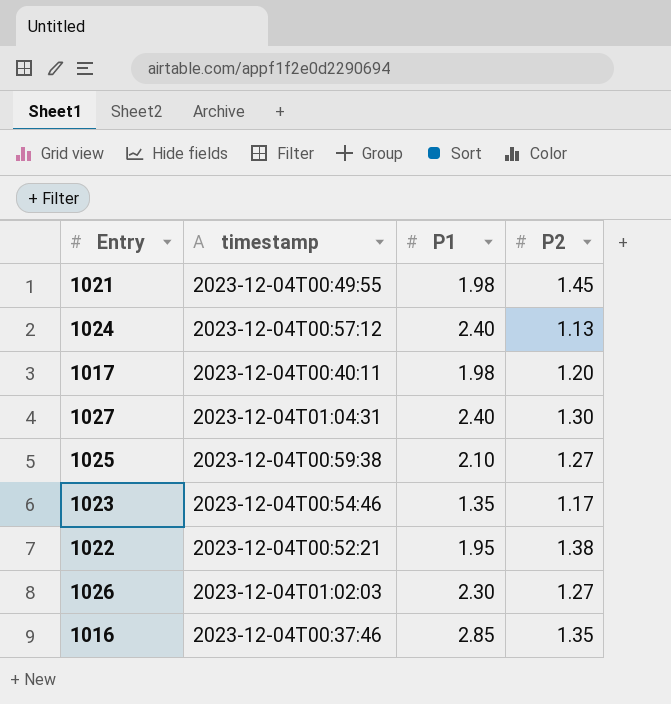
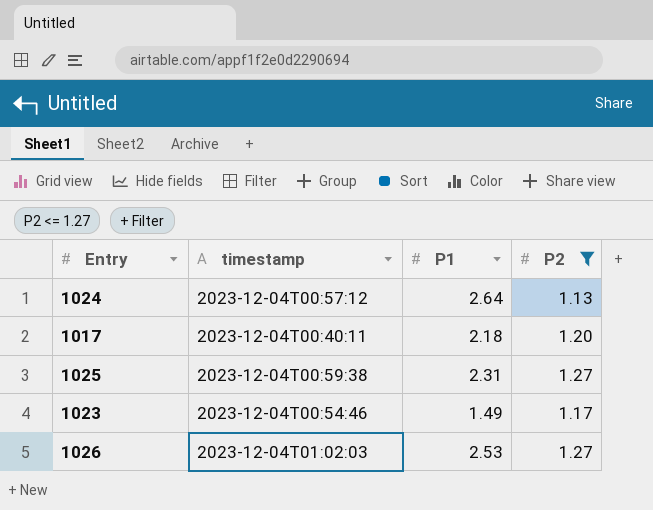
filter: none -> P2 <= 1.27
1024 | P1: 2.40 -> 2.64
1017 | P1: 1.98 -> 2.18
1025 | P1: 2.10 -> 2.31
1023 | P1: 1.35 -> 1.49
1026 | P1: 2.30 -> 2.53

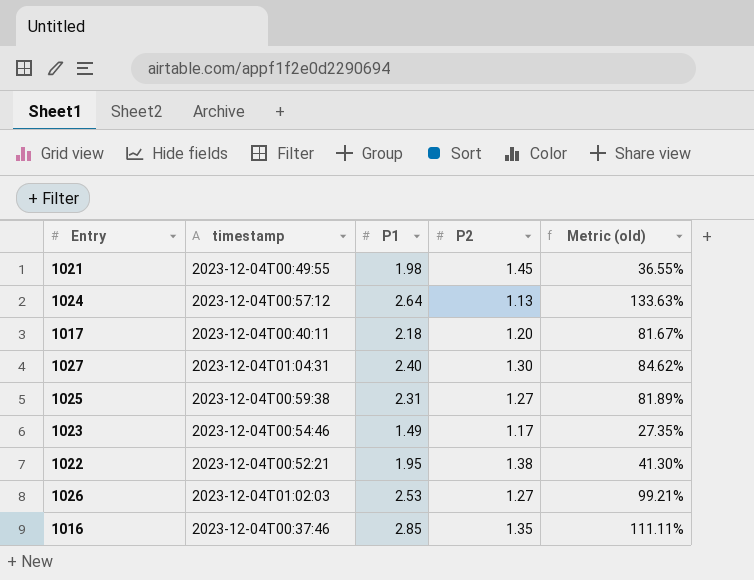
filter: P2 <= 1.27 -> none
column Metric (old) | formula: none -> ([P1] - [P2]) / [P2]

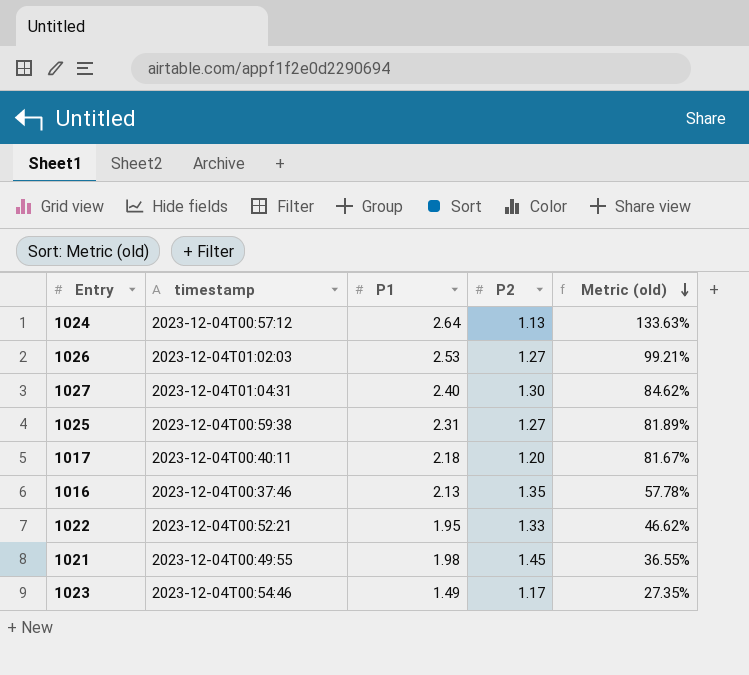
row order: none -> Metric (old) descending
1016 | P1: 2.85 -> 2.13
1016 | Metric (old): 111.11% -> 57.78%
1022 | P2: 1.38 -> 1.33
1022 | Metric (old): 41.30% -> 46.62%

